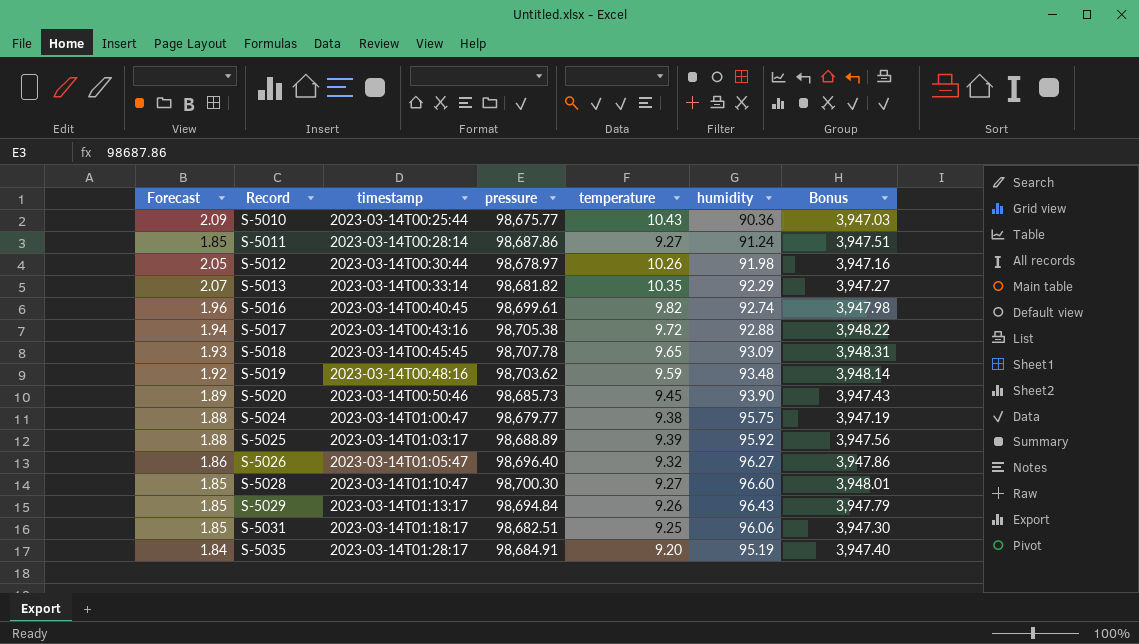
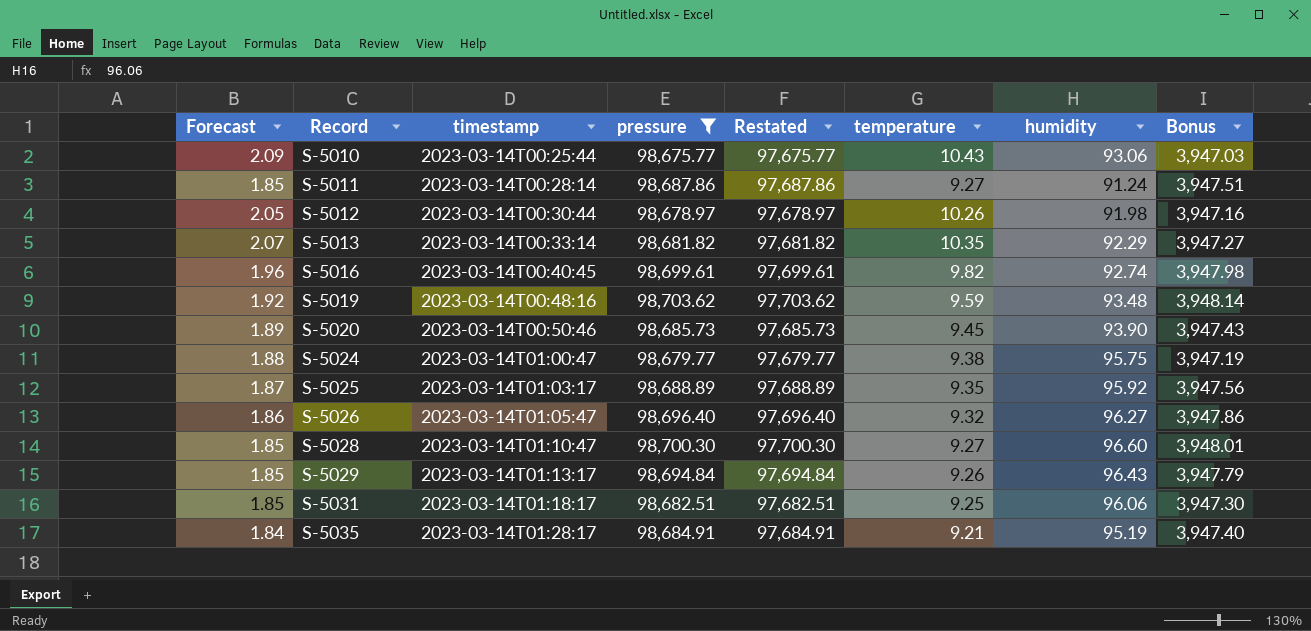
filter: none -> pressure <= 98,703.62
column Restated | formula: none -> [pressure] - 1000
S-5010 | humidity: 90.36 -> 93.06
S-5025 | Forecast: 1.88 -> 1.87
S-5025 | temperature: 9.39 -> 9.35
S-5035 | temperature: 9.20 -> 9.21

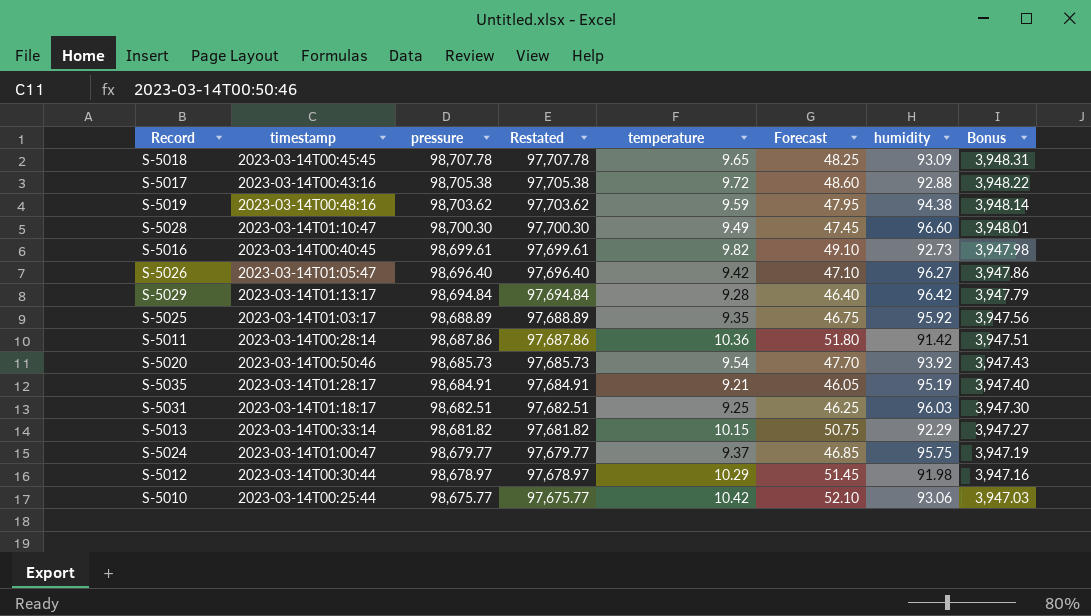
filter: pressure <= 98,703.62 -> none
row order: Record ascending -> pressure descending
column Forecast | formula: [temperature] * 0.2 -> [temperature] * 5
column Forecast | position: 1 -> 6
S-5019 | humidity: 93.48 -> 94.38
S-5028 | temperature: 9.27 -> 9.49
S-5016 | humidity: 92.74 -> 92.73
S-5026 | temperature: 9.32 -> 9.42
S-5029 | temperature: 9.26 -> 9.28
S-5029 | humidity: 96.43 -> 96.42
S-5011 | temperature: 9.27 -> 10.36
S-5011 | humidity: 91.24 -> 91.42
S-5020 | temperature: 9.45 -> 9.54
S-5020 | humidity: 93.90 -> 93.92
S-5031 | humidity: 96.06 -> 96.03
S-5013 | temperature: 10.35 -> 10.15
S-5024 | temperature: 9.38 -> 9.37
S-5012 | temperature: 10.26 -> 10.29
S-5010 | temperature: 10.43 -> 10.42

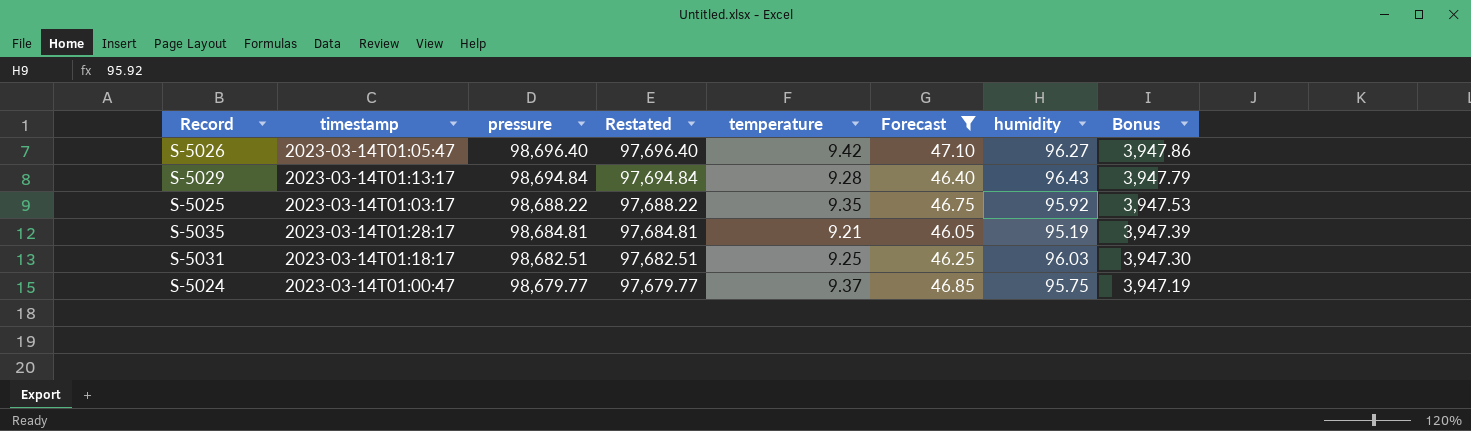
filter: none -> Forecast <= 47.10
S-5029 | humidity: 96.42 -> 96.43
S-5025 | pressure: 98,688.89 -> 98,688.22
S-5025 | Restated: 97,688.89 -> 97,688.22
S-5025 | Bonus: 3,947.56 -> 3,947.53
S-5035 | pressure: 98,684.91 -> 98,684.81
S-5035 | Restated: 97,684.91 -> 97,684.81
S-5035 | Bonus: 3,947.40 -> 3,947.39

